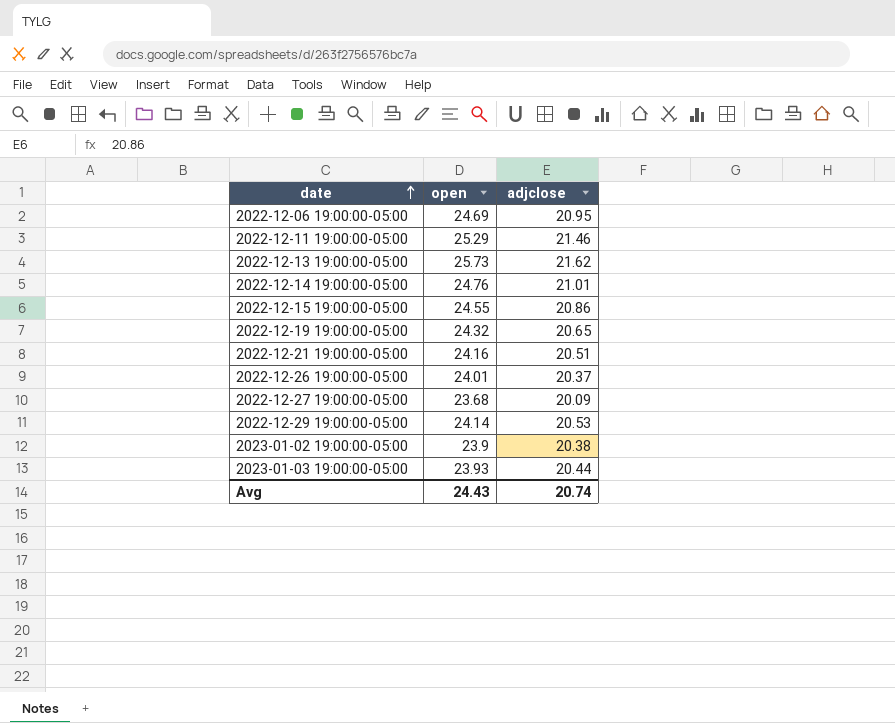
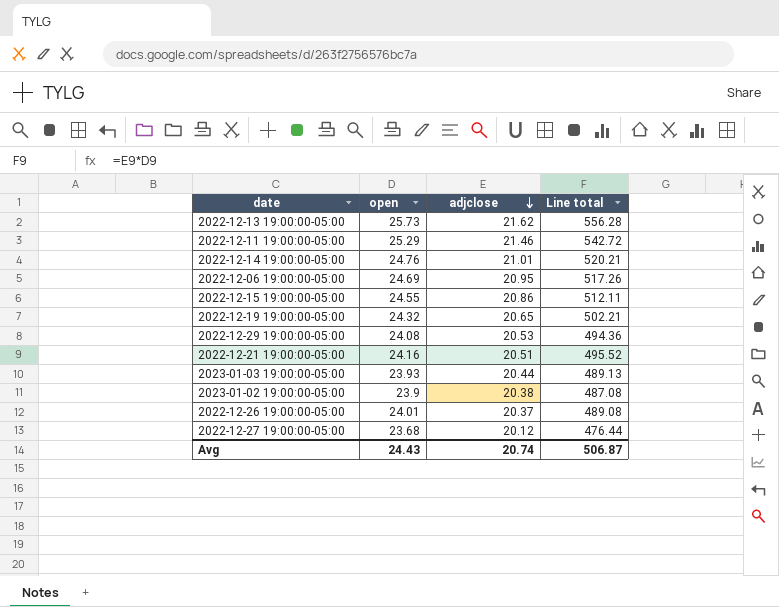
row order: date ascending -> adjclose descending
column Line total | formula: none -> [open] * [adjclose]
2022-12-29 19:00:00-05:00 | open: 24.14 -> 24.08
2022-12-27 19:00:00-05:00 | adjclose: 20.09 -> 20.12

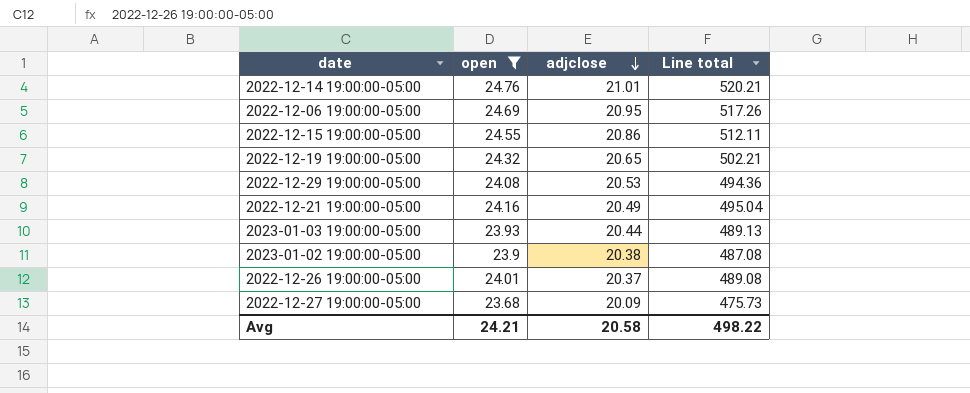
filter: none -> open <= 24.76
2022-12-21 19:00:00-05:00 | adjclose: 20.51 -> 20.49
2022-12-21 19:00:00-05:00 | Line total: 495.52 -> 495.04
2022-12-27 19:00:00-05:00 | adjclose: 20.12 -> 20.09
2022-12-27 19:00:00-05:00 | Line total: 476.44 -> 475.73
Avg | open: 24.43 -> 24.21
Avg | adjclose: 20.74 -> 20.58
Avg | Line total: 506.87 -> 498.22

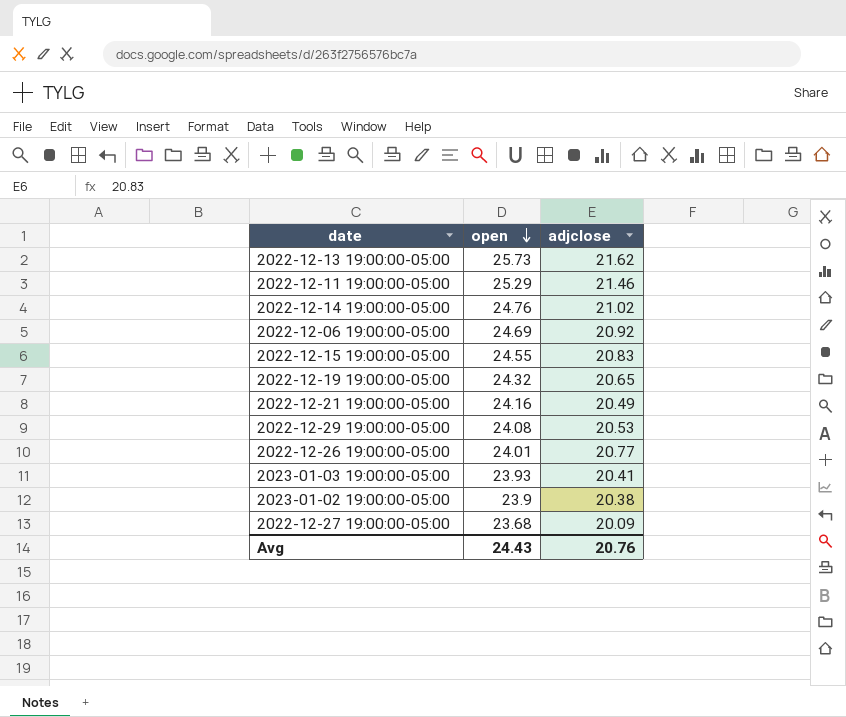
filter: open <= 24.76 -> none
row order: adjclose descending -> open descending
column Line total | formula: [open] * [adjclose] -> none
2022-12-14 19:00:00-05:00 | adjclose: 21.01 -> 21.02
2022-12-06 19:00:00-05:00 | adjclose: 20.95 -> 20.92
2022-12-15 19:00:00-05:00 | adjclose: 20.86 -> 20.83
2022-12-26 19:00:00-05:00 | adjclose: 20.37 -> 20.77
2023-01-03 19:00:00-05:00 | adjclose: 20.44 -> 20.41
Avg | open: 24.21 -> 24.43
Avg | adjclose: 20.58 -> 20.76

